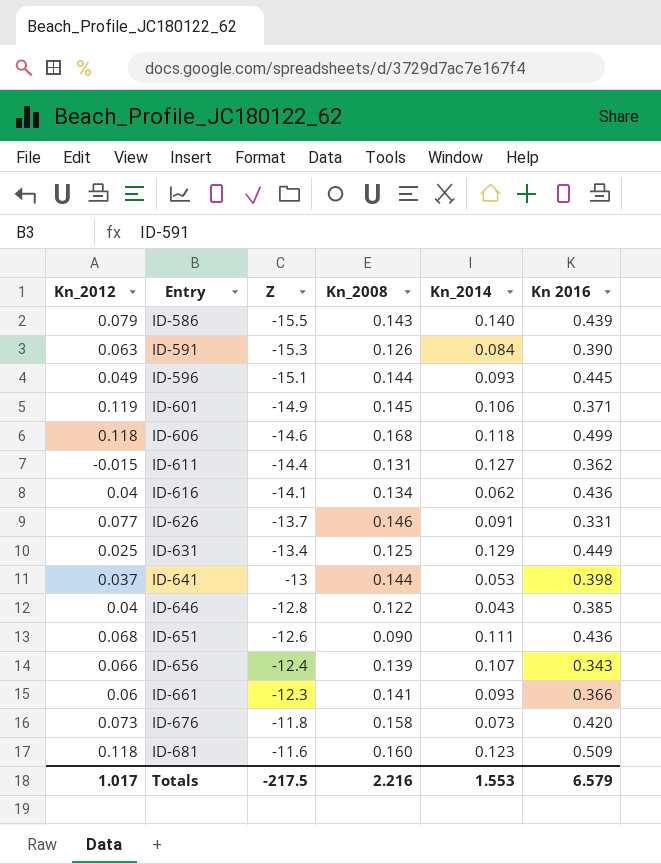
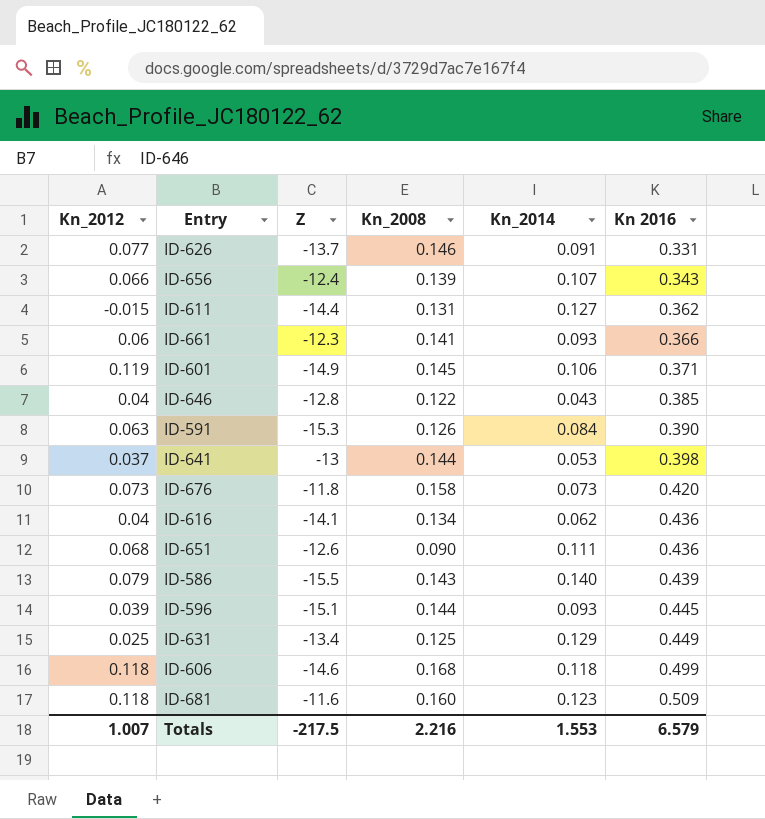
row order: Entry ascending -> Kn 2016 ascending
ID-596 | Kn_2012: 0.049 -> 0.039
Totals | Kn_2012: 1.017 -> 1.007

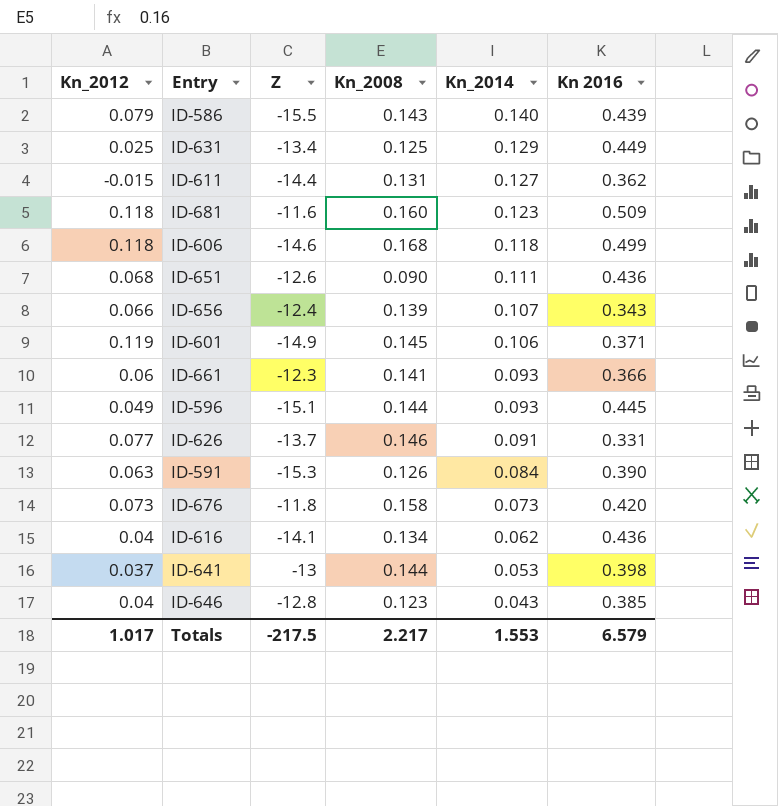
row order: Kn 2016 ascending -> Kn_2014 descending
ID-596 | Kn_2012: 0.039 -> 0.049
ID-646 | Kn_2008: 0.122 -> 0.123
Totals | Kn_2012: 1.007 -> 1.017
Totals | Kn_2008: 2.216 -> 2.217

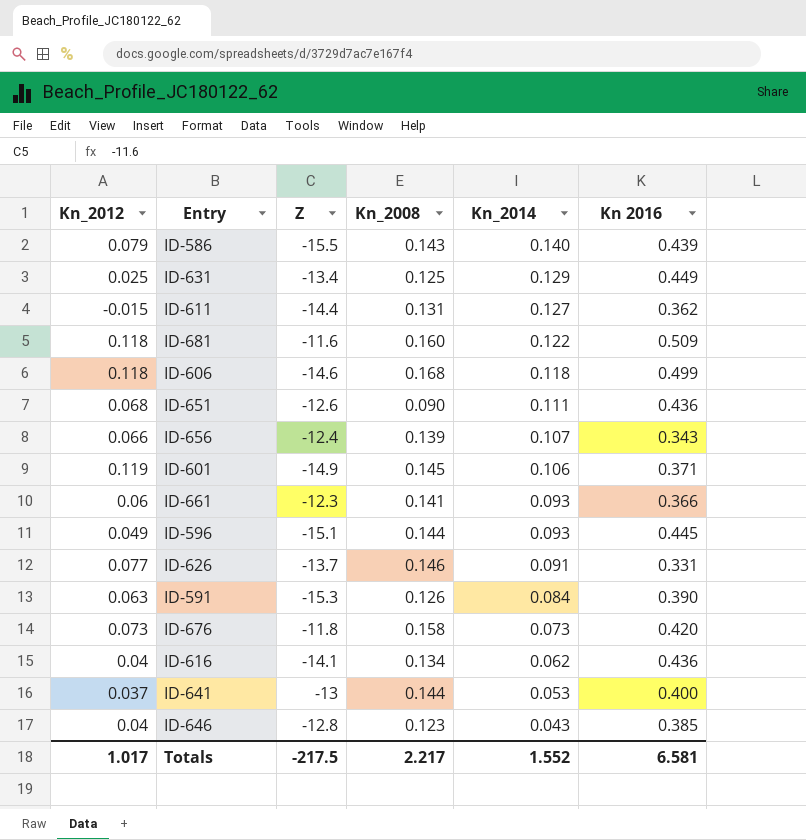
ID-681 | Kn_2014: 0.123 -> 0.122
ID-641 | Kn 2016: 0.398 -> 0.400
Totals | Kn_2014: 1.553 -> 1.552
Totals | Kn 2016: 6.579 -> 6.581

